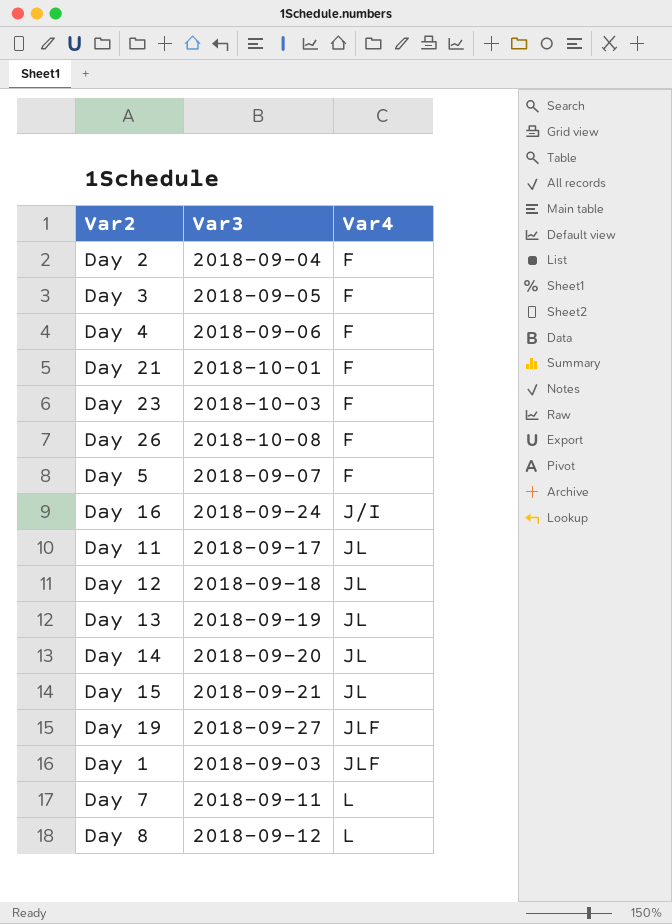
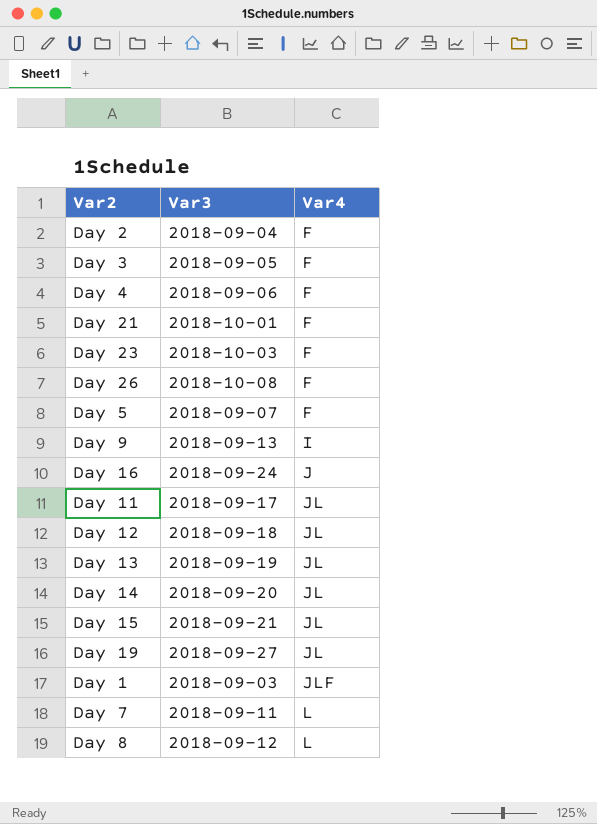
row Day 9: none -> 2018-09-13 | I
Day 16 | Var4: J/I -> J
Day 19 | Var4: JLF -> JL

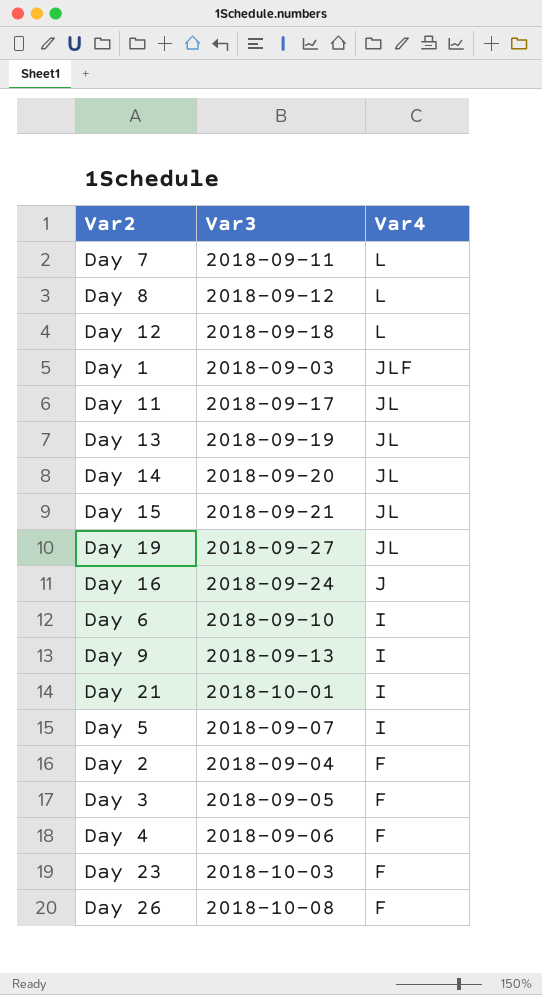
row order: Var4 ascending -> Var4 descending
Day 12 | Var4: JL -> L
row Day 6: none -> 2018-09-10 | I
Day 21 | Var4: F -> I
Day 5 | Var4: F -> I

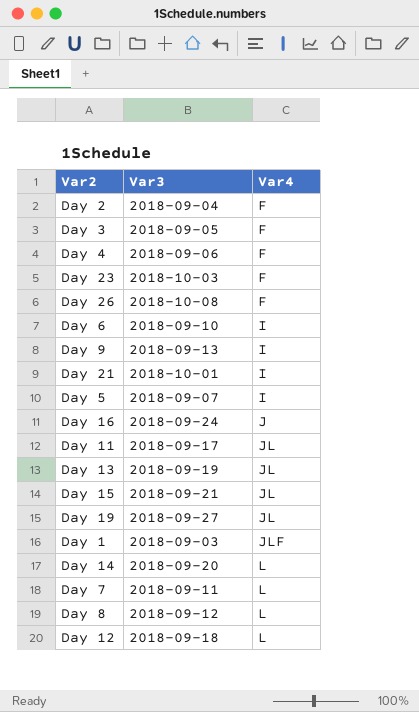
row order: Var4 descending -> Var4 ascending
Day 14 | Var4: JL -> L

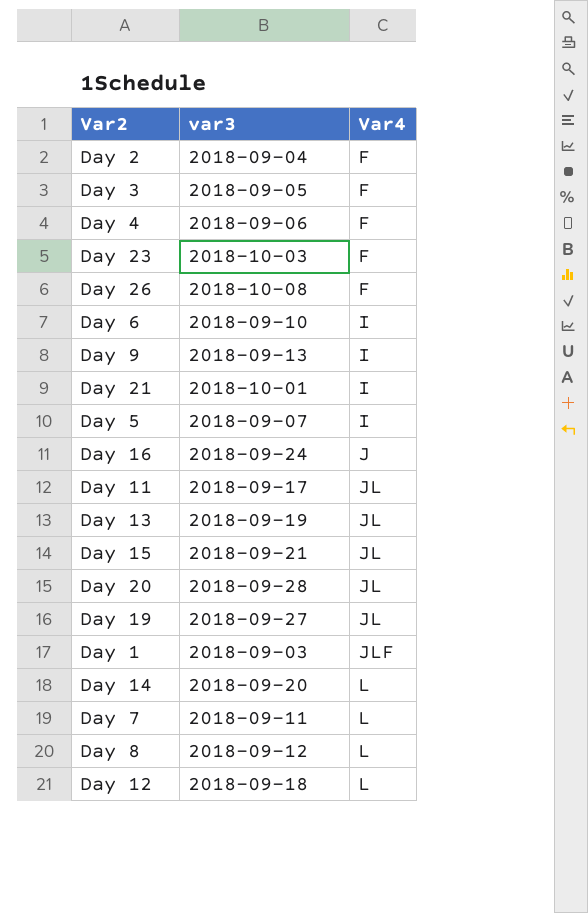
column name: Var3 -> var3
row Day 20: none -> 2018-09-28 | JL

